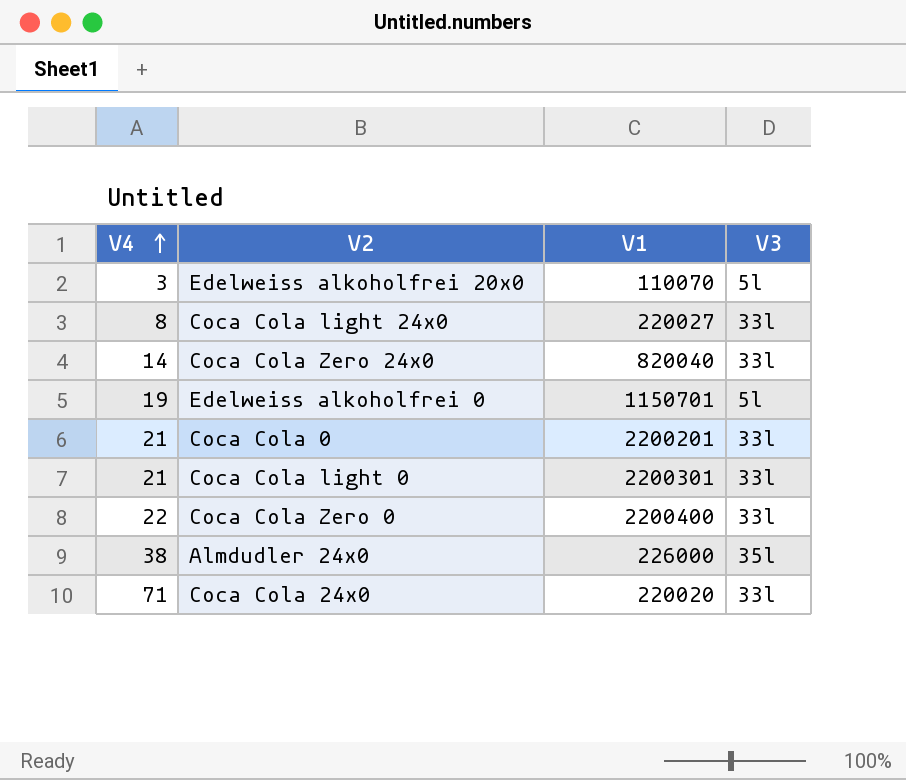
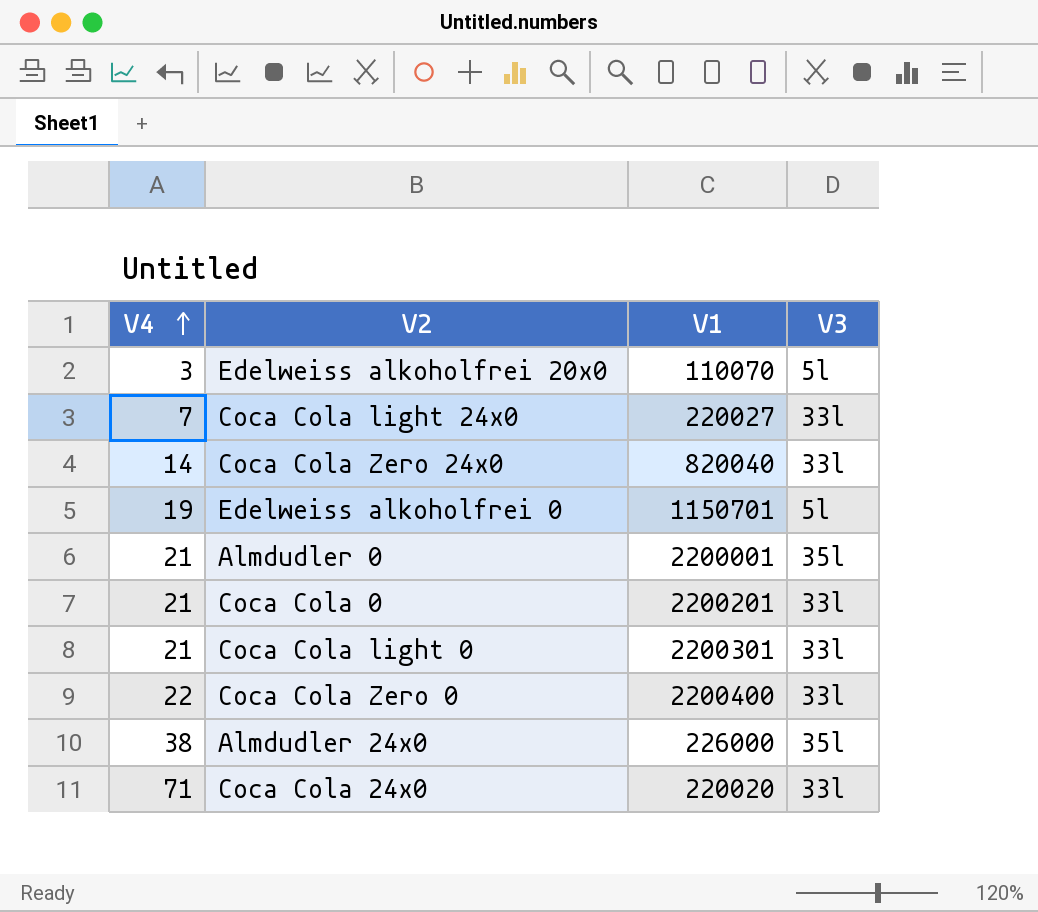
Coca Cola light 24x0 | V4: 8 -> 7
row Almdudler 0: none -> 21 | 2200001 | 35l

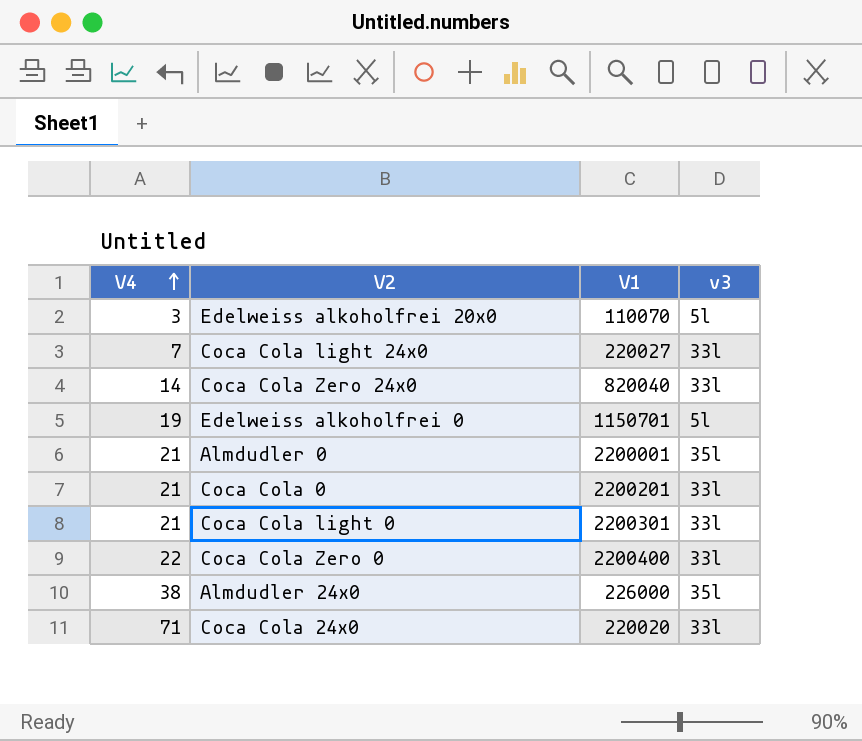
column name: V3 -> v3

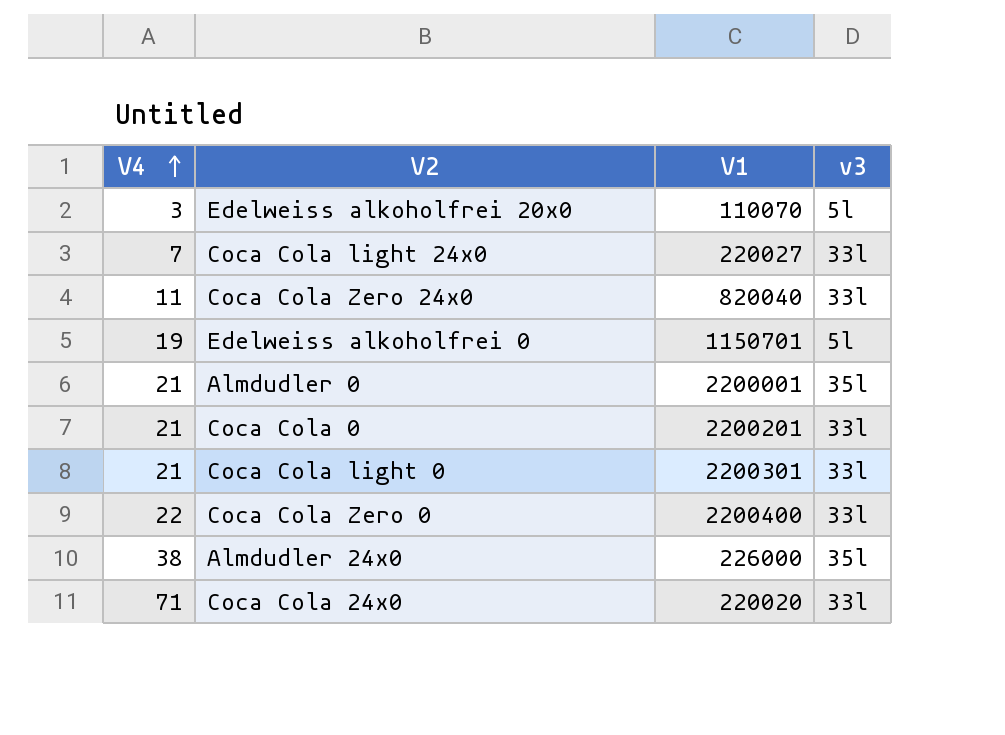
Coca Cola Zero 24x0 | V4: 14 -> 11

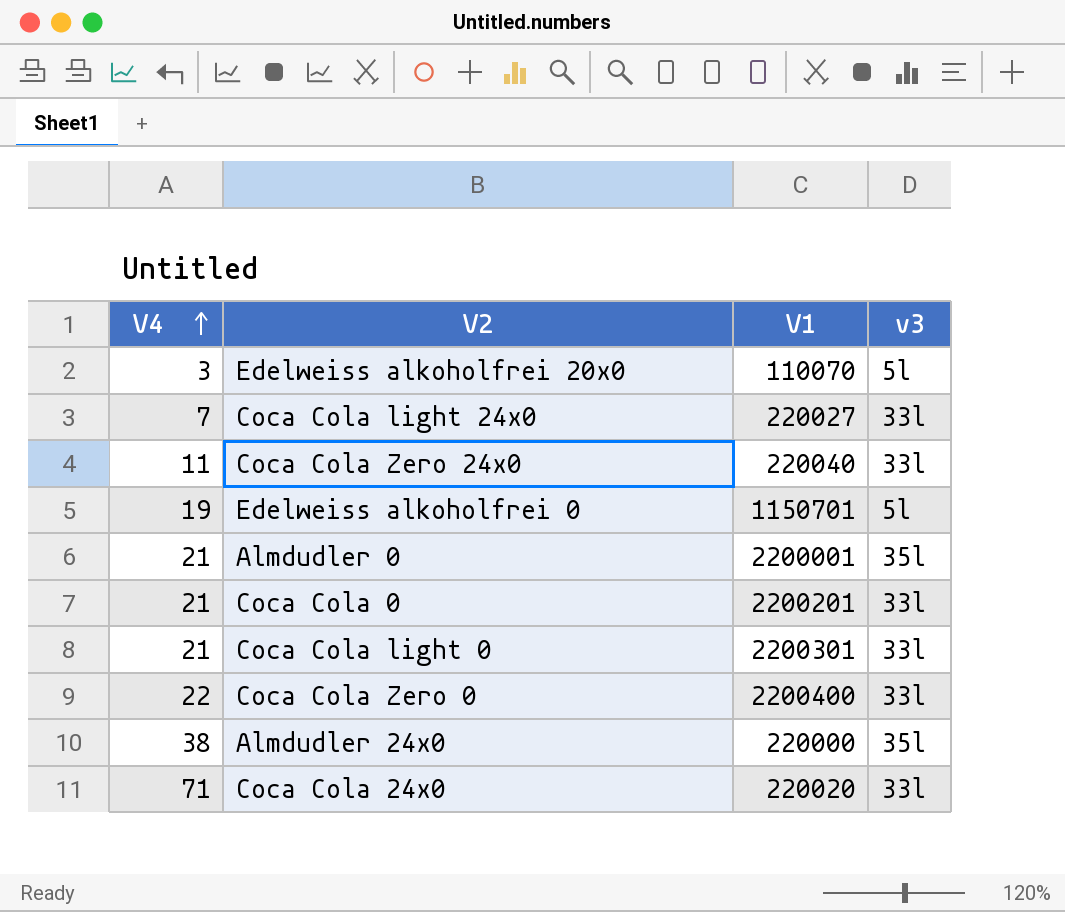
Coca Cola Zero 24x0 | V1: 820040 -> 220040
Almdudler 24x0 | V1: 226000 -> 220000

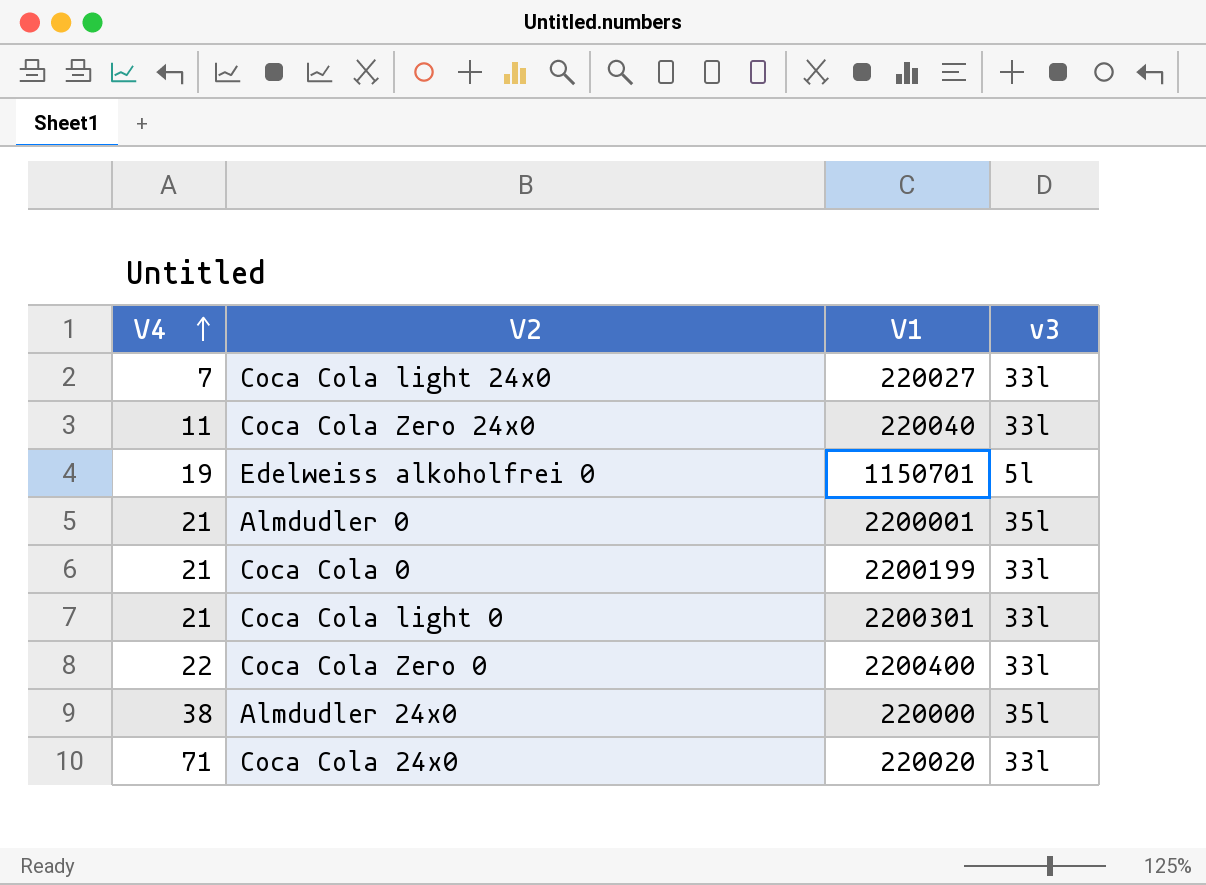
row Edelweiss alkoholfrei 20x0: 3 | 110070 | 5l -> none
Coca Cola 0 | V1: 2200201 -> 2200199

